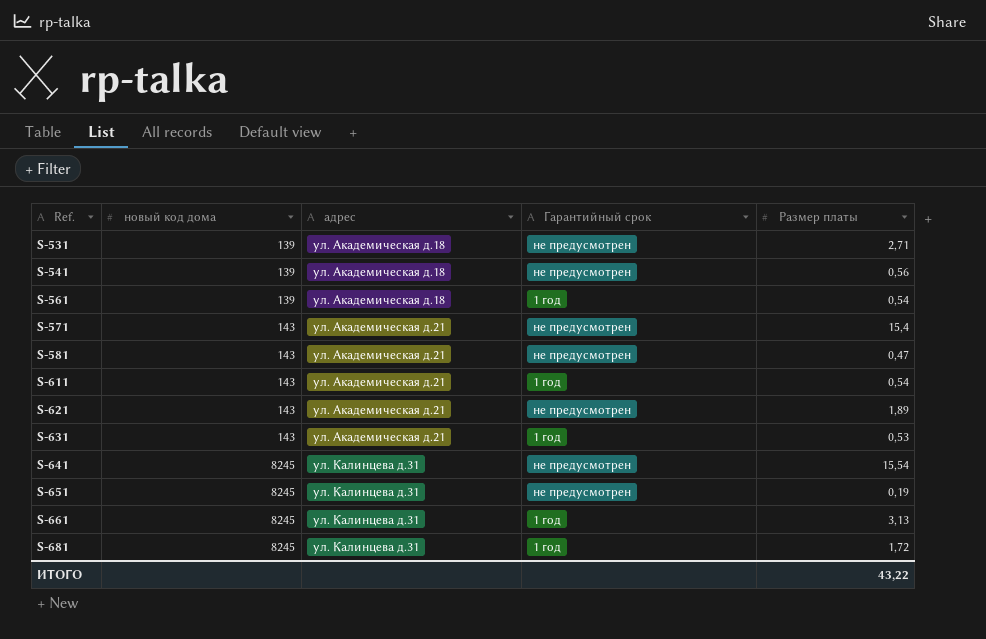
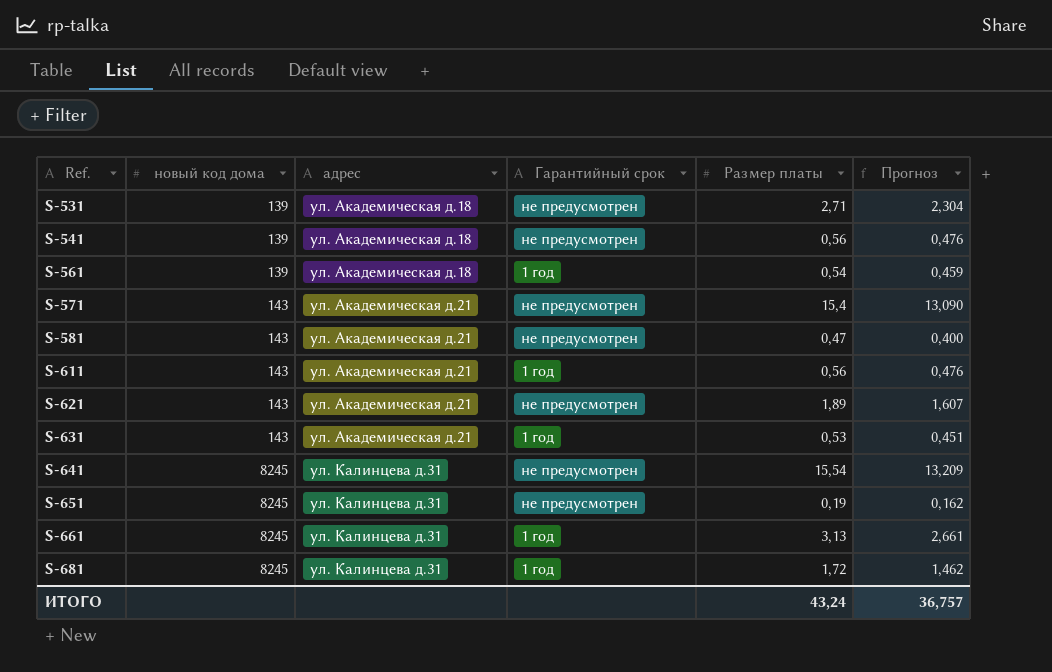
column Прогноз | formula: none -> [Размер платы] * 0,85
S-611 | Размер платы: 0,54 -> 0,56
ИТОГО | Размер платы: 43,22 -> 43,24

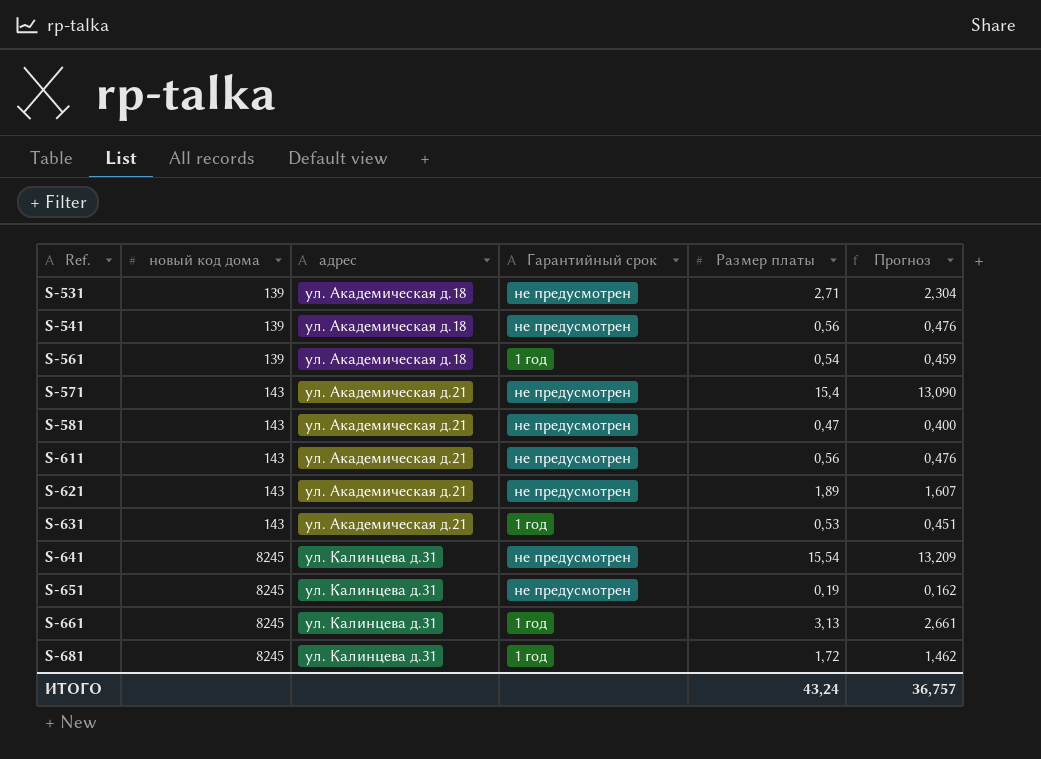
S-611 | Гарантийный срок: 1 год -> не предусмотрен

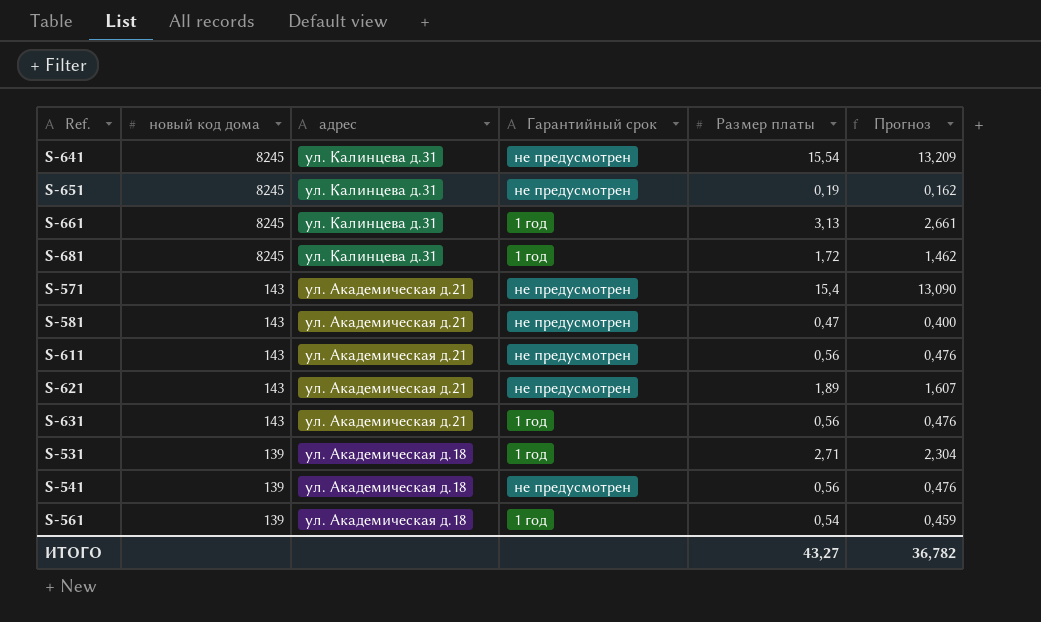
row order: Ref. ascending -> новый код дома descending
S-631 | Размер платы: 0,53 -> 0,56
S-631 | Прогноз: 0,451 -> 0,476
S-531 | Гарантийный срок: не предусмотрен -> 1 год
ИТОГО | Размер платы: 43,24 -> 43,27
ИТОГО | Прогноз: 36,757 -> 36,782

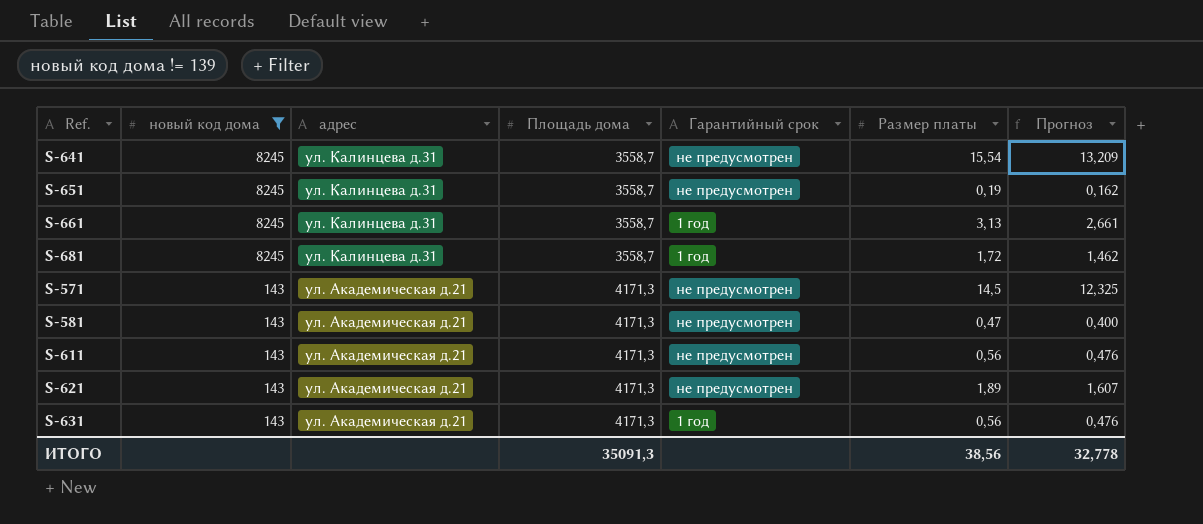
filter: none -> новый код дома != 139
column Площадь дома | position: none -> 4
S-571 | Размер платы: 15,4 -> 14,5
S-571 | Прогноз: 13,090 -> 12,325
ИТОГО | Размер платы: 43,27 -> 38,56
ИТОГО | Прогноз: 36,782 -> 32,778

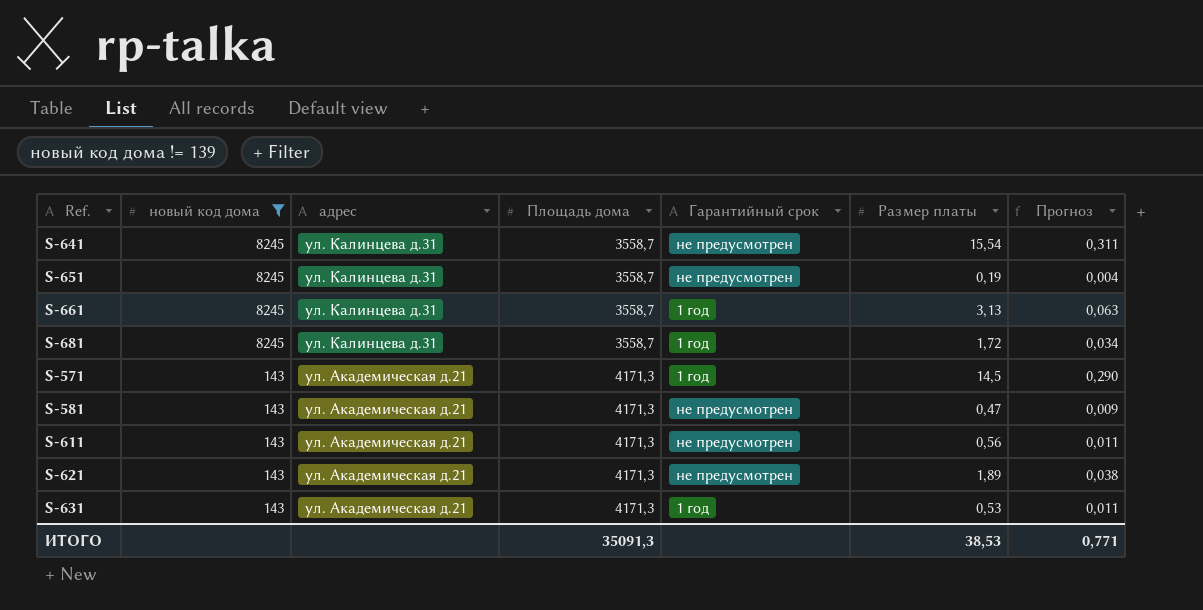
column Прогноз | formula: [Размер платы] * 0,85 -> [Размер платы] * 0,02
S-571 | Гарантийный срок: не предусмотрен -> 1 год
S-631 | Размер платы: 0,56 -> 0,53
ИТОГО | Размер платы: 38,56 -> 38,53
ИТОГО | Прогноз: 32,778 -> 0,771

